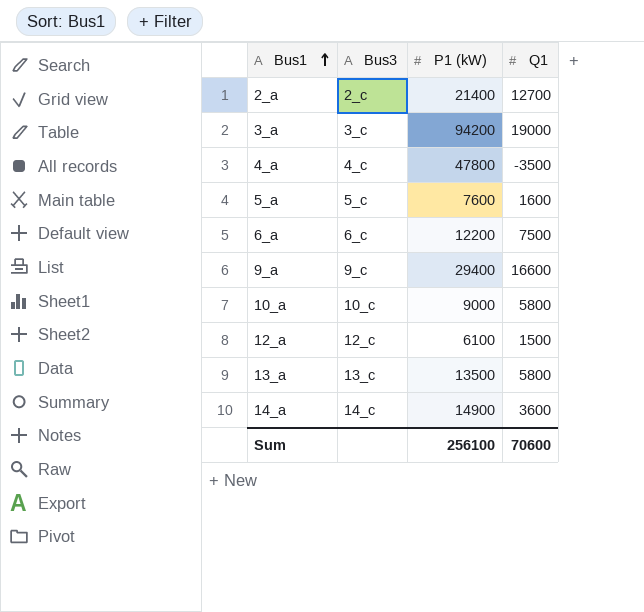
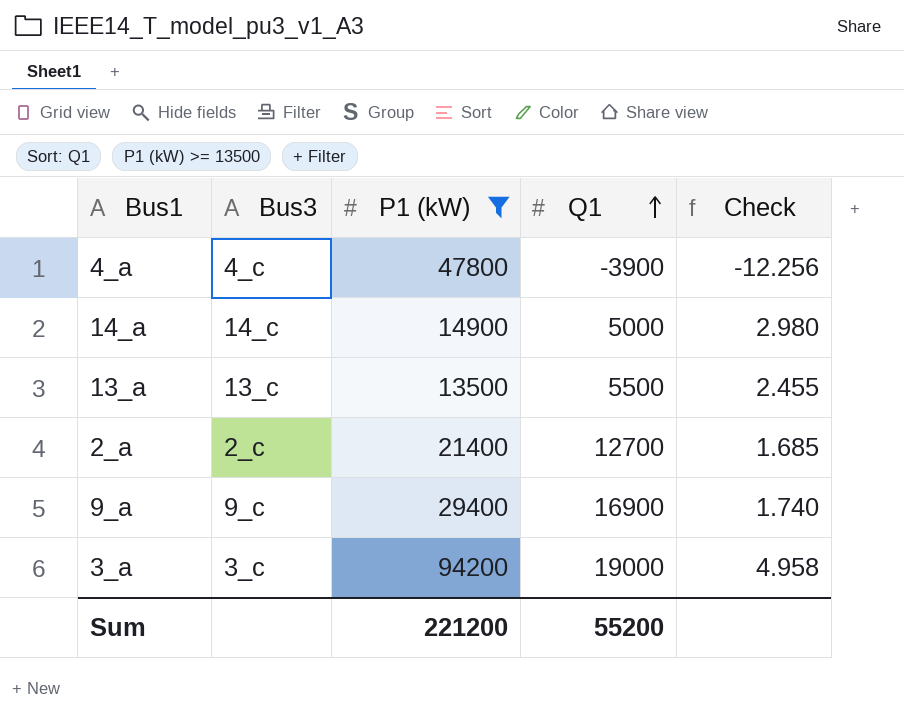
filter: none -> P1 (kW) >= 13500
row order: Bus1 ascending -> Q1 ascending
column Check | formula: none -> [P1 (kW)] / [Q1]
4_a | Q1: -3500 -> -3900
14_a | Q1: 3600 -> 5000
13_a | Q1: 5800 -> 5500
9_a | Q1: 16600 -> 16900
Sum | P1 (kW): 256100 -> 221200
Sum | Q1: 70600 -> 55200

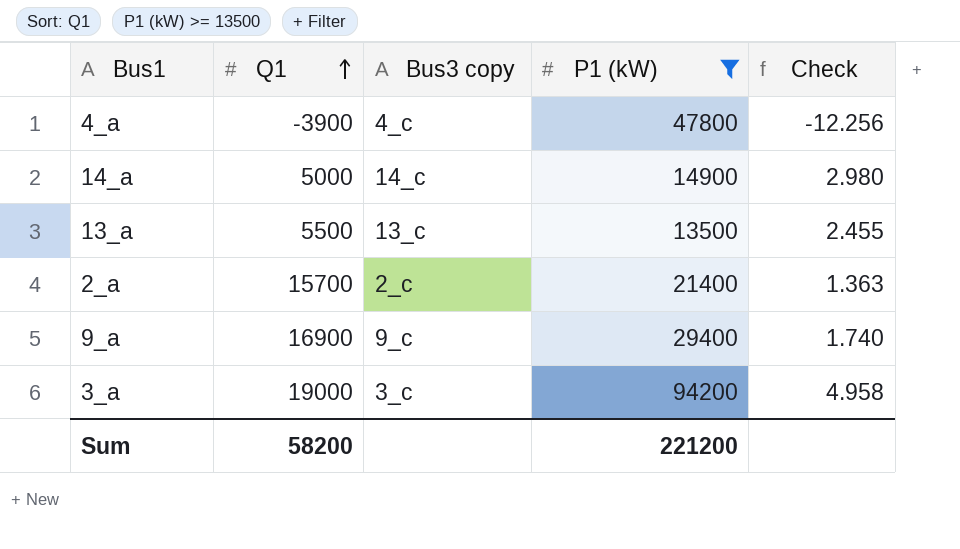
column Q1 | position: 4 -> 2
column name: Bus3 -> Bus3 copy
2_a | Q1: 12700 -> 15700
2_a | Check: 1.685 -> 1.363
Sum | Q1: 55200 -> 58200

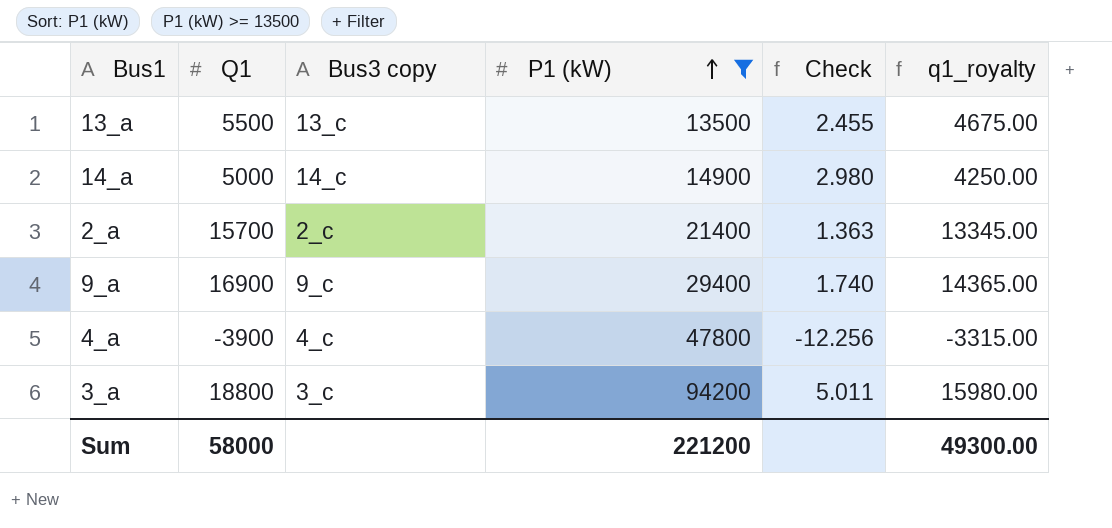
row order: Q1 ascending -> P1 (kW) ascending
column q1_royalty | formula: none -> [Q1] * 0.85
3_a | Q1: 19000 -> 18800
3_a | Check: 4.958 -> 5.011
Sum | Q1: 58200 -> 58000

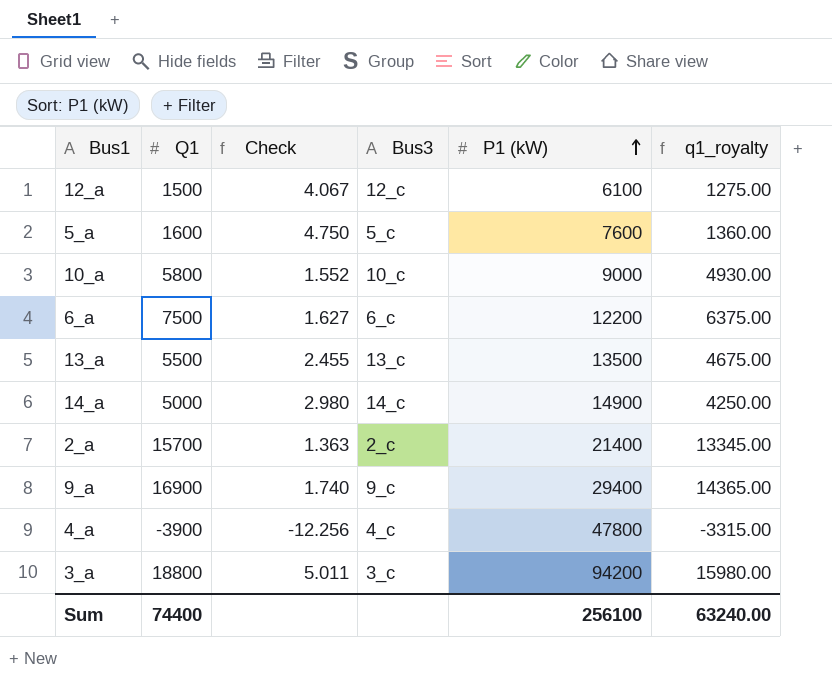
filter: P1 (kW) >= 13500 -> none
column Check | position: 5 -> 3
column name: Bus3 copy -> Bus3
Sum | Q1: 58000 -> 74400
Sum | P1 (kW): 221200 -> 256100
Sum | q1_royalty: 49300.00 -> 63240.00

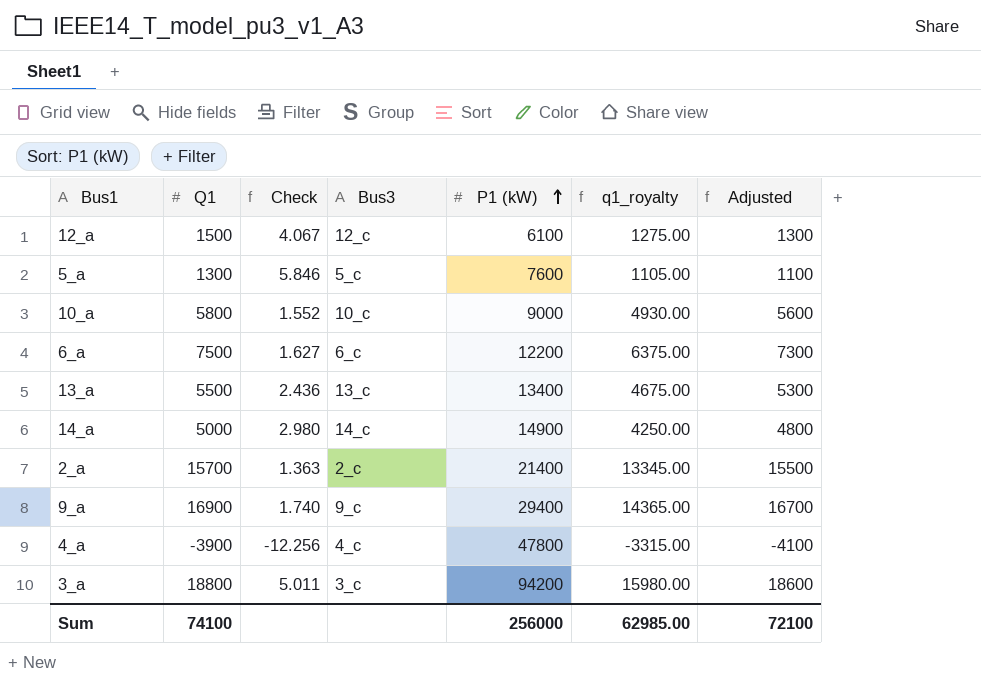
column Adjusted | formula: none -> [Q1] - 200
5_a | Q1: 1600 -> 1300
5_a | Check: 4.750 -> 5.846
5_a | q1_royalty: 1360.00 -> 1105.00
13_a | Check: 2.455 -> 2.436
13_a | P1 (kW): 13500 -> 13400
Sum | Q1: 74400 -> 74100
Sum | P1 (kW): 256100 -> 256000
Sum | q1_royalty: 63240.00 -> 62985.00

